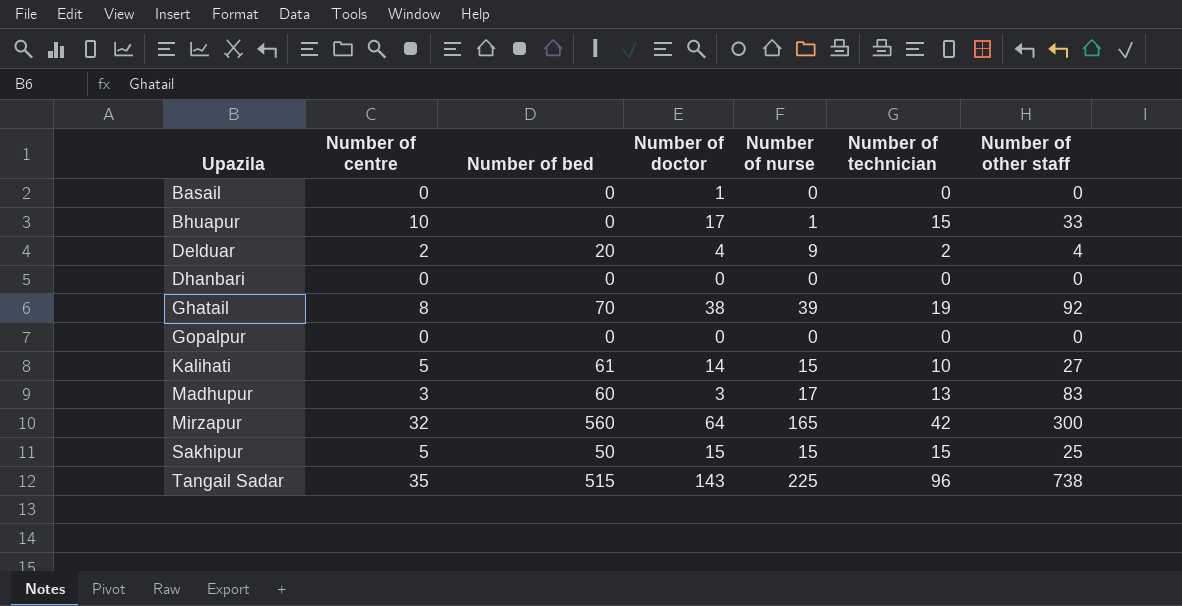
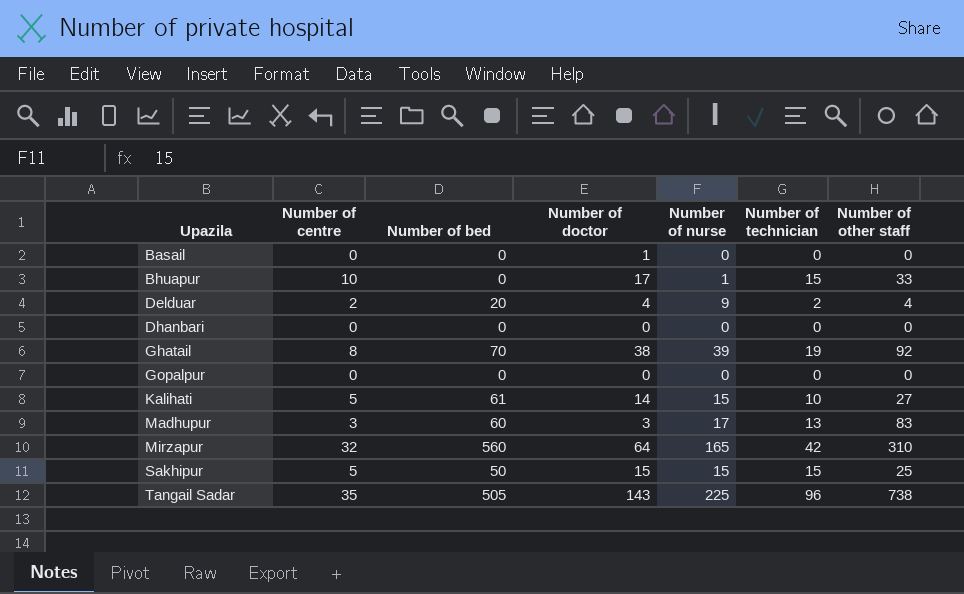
Mirzapur | Number of other staff: 300 -> 310
Tangail Sadar | Number of bed: 515 -> 505

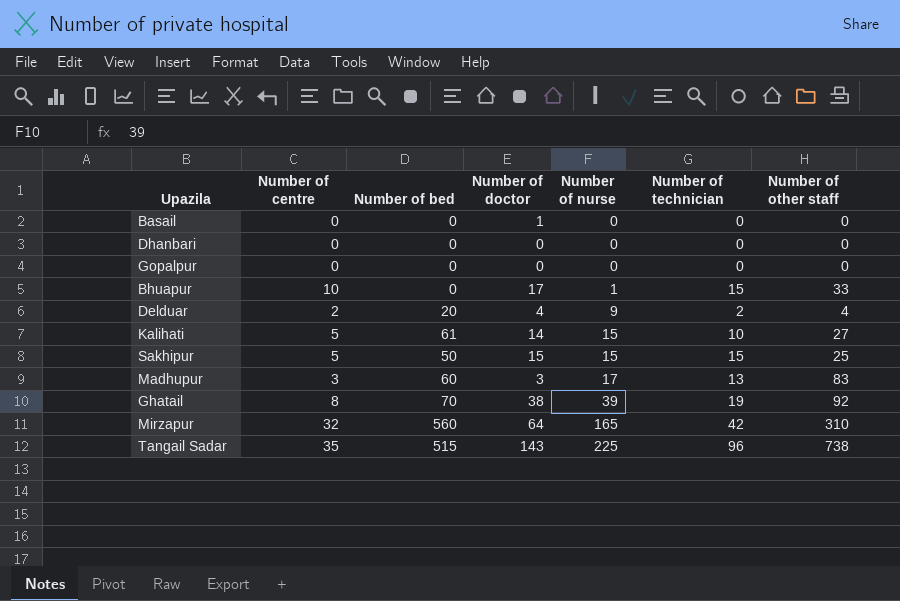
row order: Upazila ascending -> Number of nurse ascending
Tangail Sadar | Number of bed: 505 -> 515

